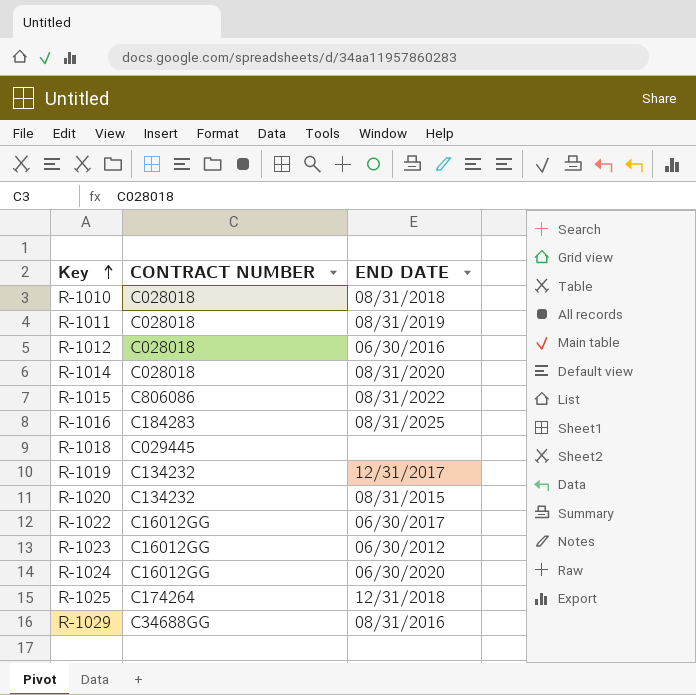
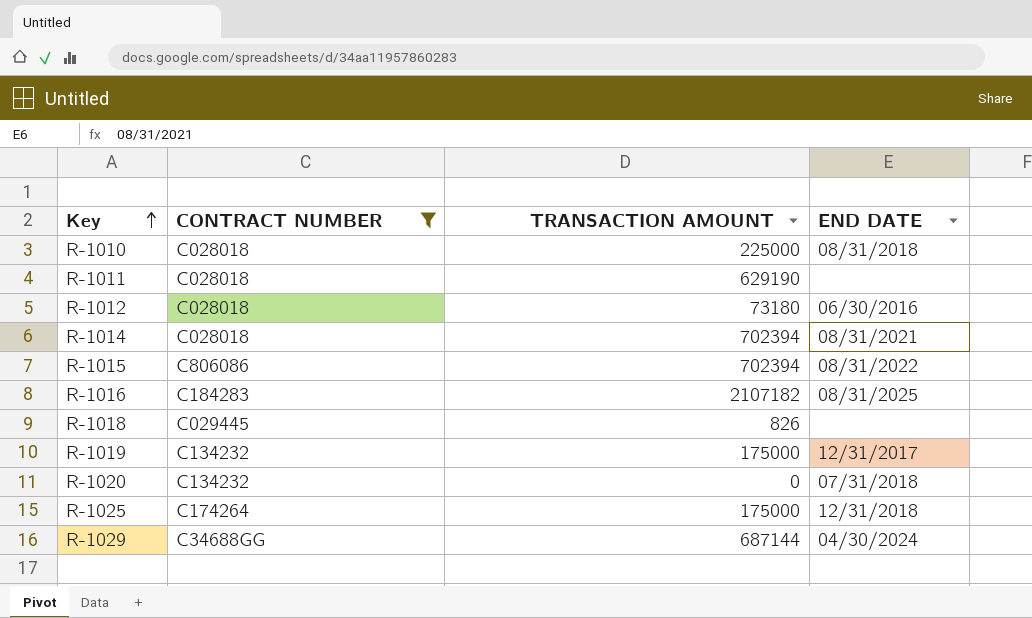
filter: none -> CONTRACT NUMBER != C16012GG
column TRANSACTION AMOUNT | position: none -> 3
R-1011 | END DATE: 08/31/2019 -> none
R-1014 | END DATE: 08/31/2020 -> 08/31/2021
R-1020 | END DATE: 08/31/2015 -> 07/31/2018
R-1029 | END DATE: 08/31/2016 -> 04/30/2024

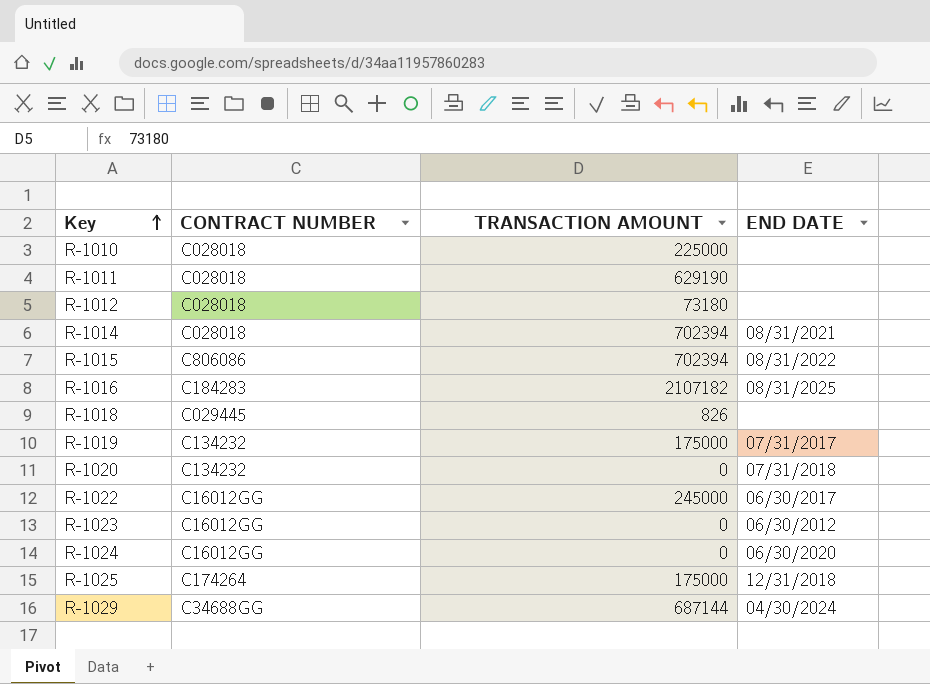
filter: CONTRACT NUMBER != C16012GG -> none
R-1010 | END DATE: 08/31/2018 -> none
R-1012 | END DATE: 06/30/2016 -> none
R-1019 | END DATE: 12/31/2017 -> 07/31/2017

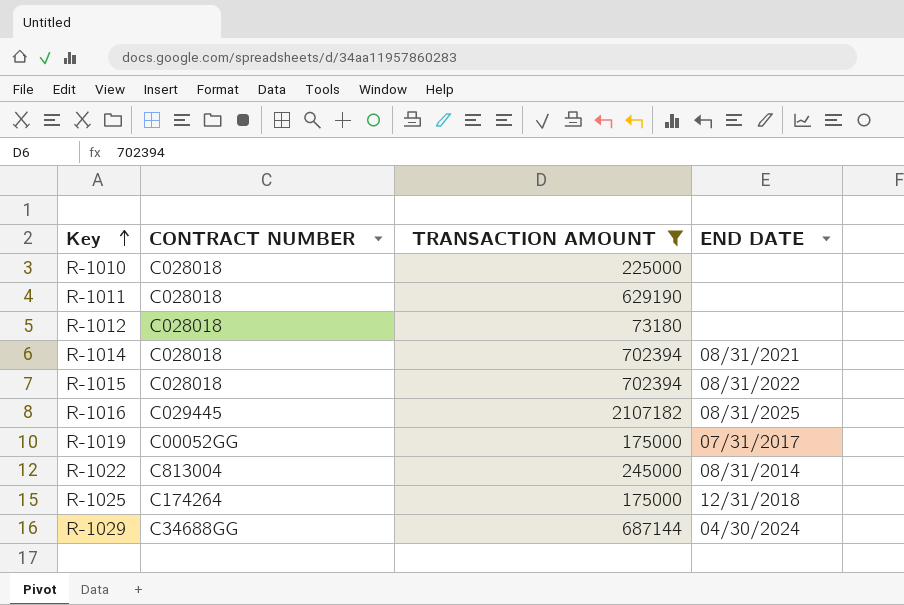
filter: none -> TRANSACTION AMOUNT >= 73180
R-1015 | CONTRACT NUMBER: C806086 -> C028018
R-1016 | CONTRACT NUMBER: C184283 -> C029445
R-1019 | CONTRACT NUMBER: C134232 -> C00052GG
R-1022 | CONTRACT NUMBER: C16012GG -> C813004
R-1022 | END DATE: 06/30/2017 -> 08/31/2014

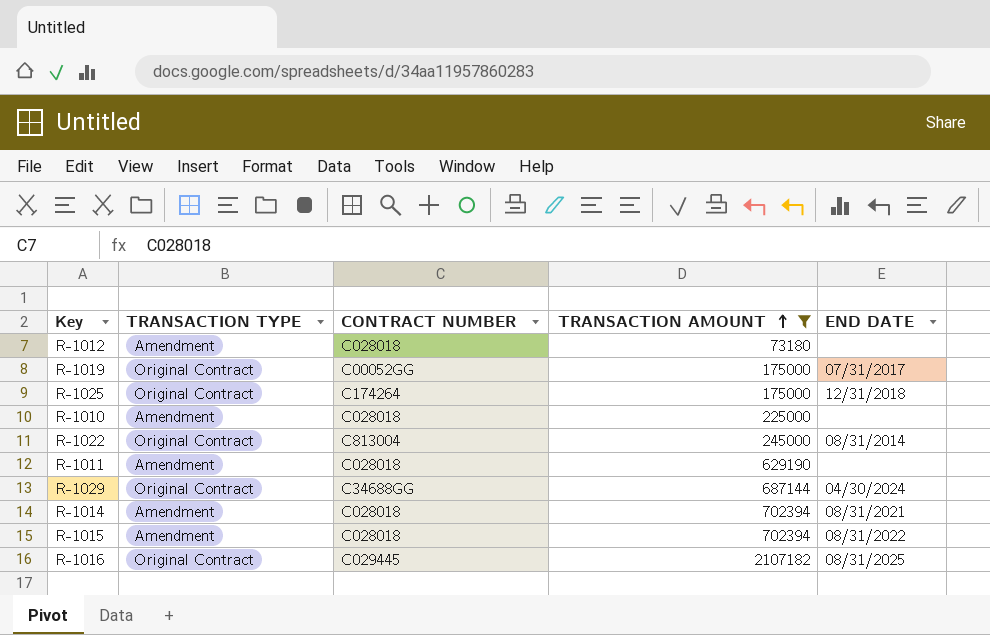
row order: Key ascending -> TRANSACTION AMOUNT ascending
column TRANSACTION TYPE | position: none -> 2

